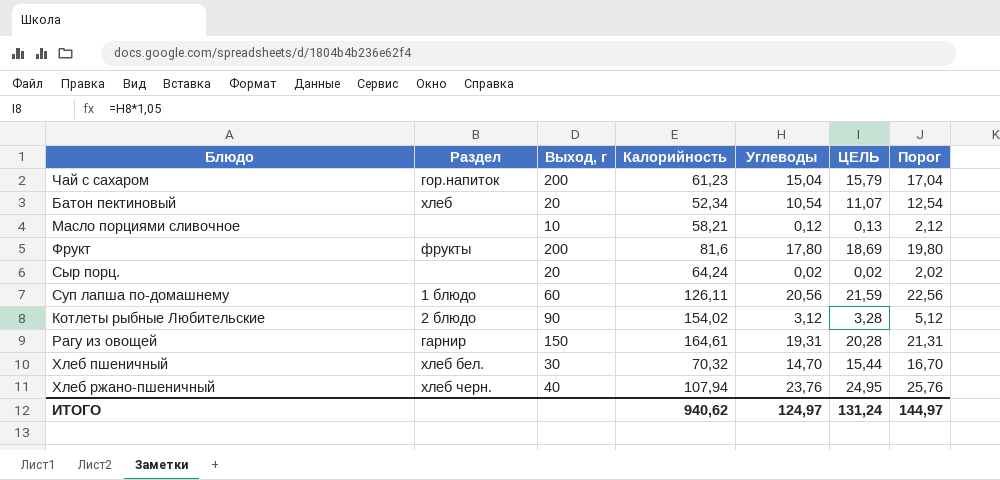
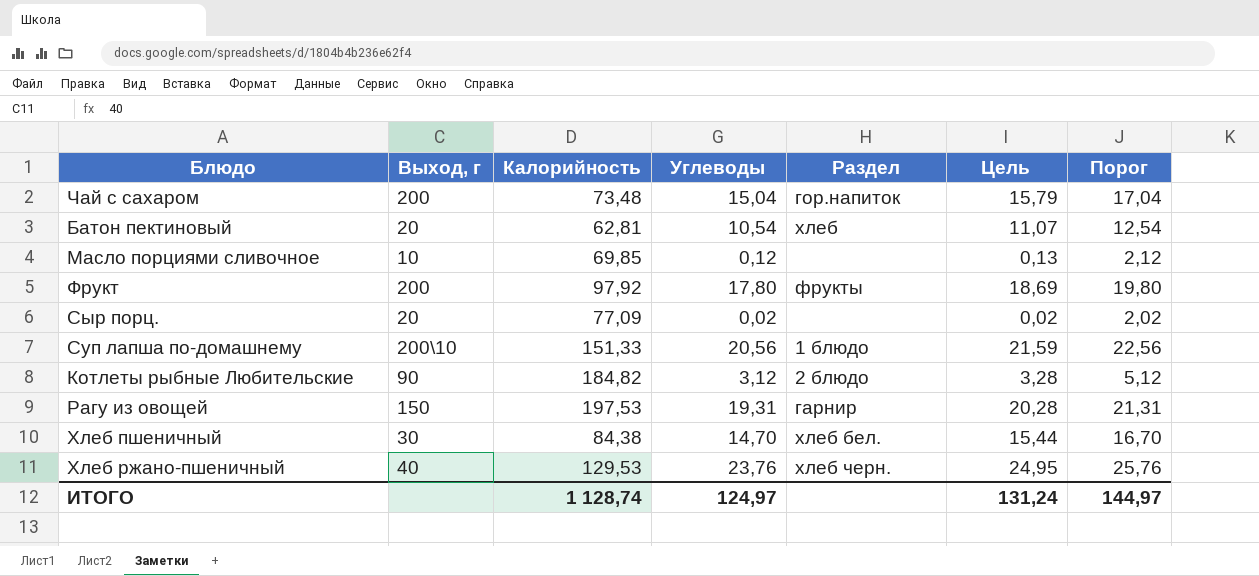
column Раздел | position: 2 -> 5
column name: ЦЕЛЬ -> Цель
Чай с сахаром | Калорийность: 61,23 -> 73,48
Батон пектиновый | Калорийность: 52,34 -> 62,81
Масло порциями сливочное | Калорийность: 58,21 -> 69,85
Фрукт | Калорийность: 81,6 -> 97,92
Сыр порц. | Калорийность: 64,24 -> 77,09
Суп лапша по-домашнему | Выход, г: 60 -> 200\10
Суп лапша по-домашнему | Калорийность: 126,11 -> 151,33
Котлеты рыбные Любительские | Калорийность: 154,02 -> 184,82
Рагу из овощей | Калорийность: 164,61 -> 197,53
Хлеб пшеничный | Калорийность: 70,32 -> 84,38
Хлеб ржано-пшеничный | Калорийность: 107,94 -> 129,53
ИТОГО | Калорийность: 940,62 -> 1 128,74

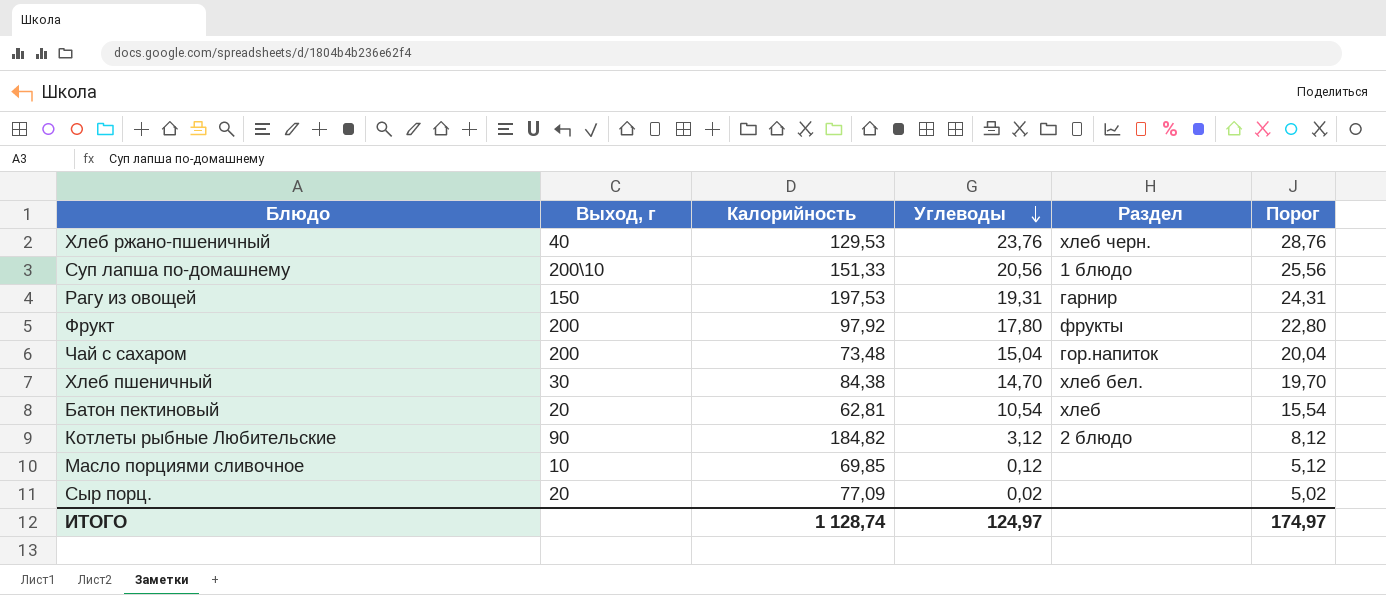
row order: none -> Углеводы descending
column Цель | formula: [Углеводы] * 1,05 -> none
column Порог | formula: [Углеводы] + 2 -> [Углеводы] + 5
ИТОГО | Порог: 144,97 -> 174,97

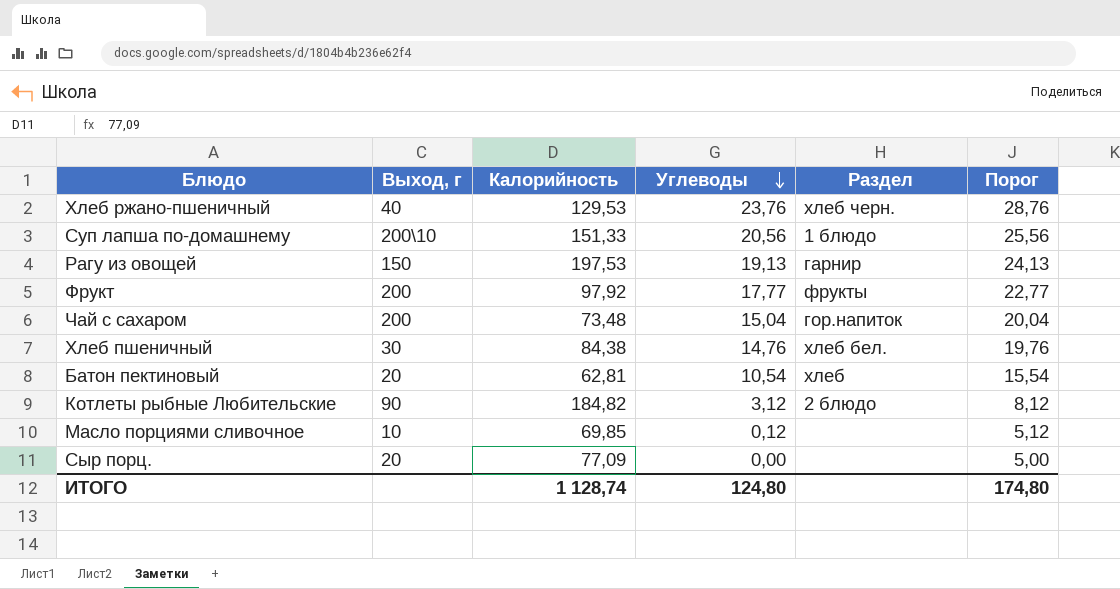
Рагу из овощей | Углеводы: 19,31 -> 19,13
Рагу из овощей | Порог: 24,31 -> 24,13
Фрукт | Углеводы: 17,80 -> 17,77
Фрукт | Порог: 22,80 -> 22,77
Хлеб пшеничный | Углеводы: 14,70 -> 14,76
Хлеб пшеничный | Порог: 19,70 -> 19,76
Сыр порц. | Углеводы: 0,02 -> 0,00
Сыр порц. | Порог: 5,02 -> 5,00
ИТОГО | Углеводы: 124,97 -> 124,80
ИТОГО | Порог: 174,97 -> 174,80

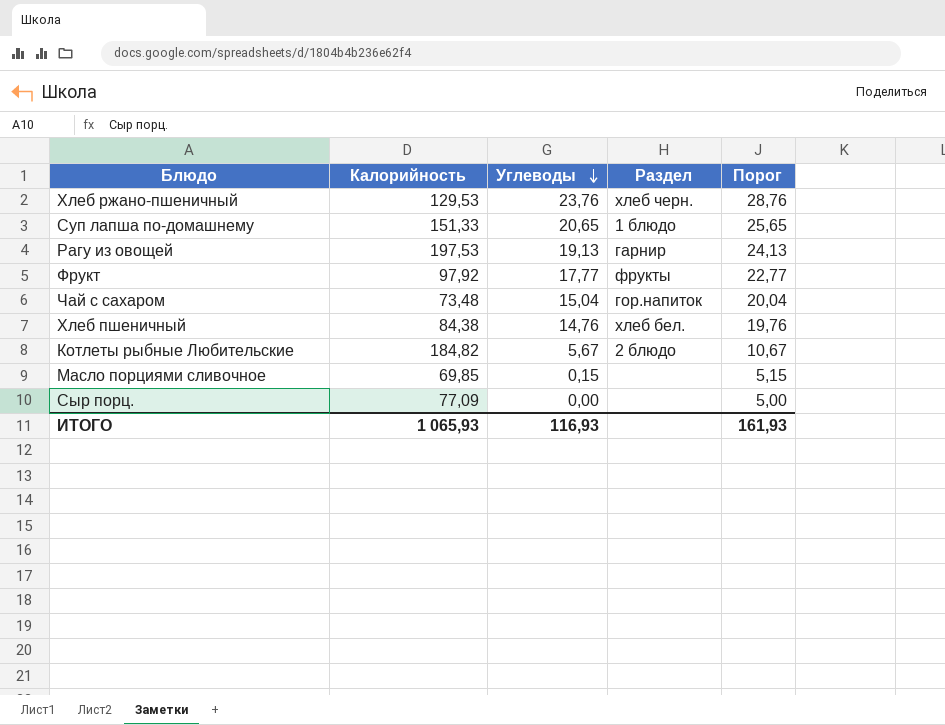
column Выход, г | position: 2 -> none
row Батон пектиновый: 20 | 62,81 | 10,54 | хлеб | 15,54 -> none
Суп лапша по-домашнему | Углеводы: 20,56 -> 20,65
Суп лапша по-домашнему | Порог: 25,56 -> 25,65
Котлеты рыбные Любительские | Углеводы: 3,12 -> 5,67
Котлеты рыбные Любительские | Порог: 8,12 -> 10,67
Масло порциями сливочное | Углеводы: 0,12 -> 0,15
Масло порциями сливочное | Порог: 5,12 -> 5,15
ИТОГО | Калорийность: 1 128,74 -> 1 065,93
ИТОГО | Углеводы: 124,80 -> 116,93
ИТОГО | Порог: 174,80 -> 161,93

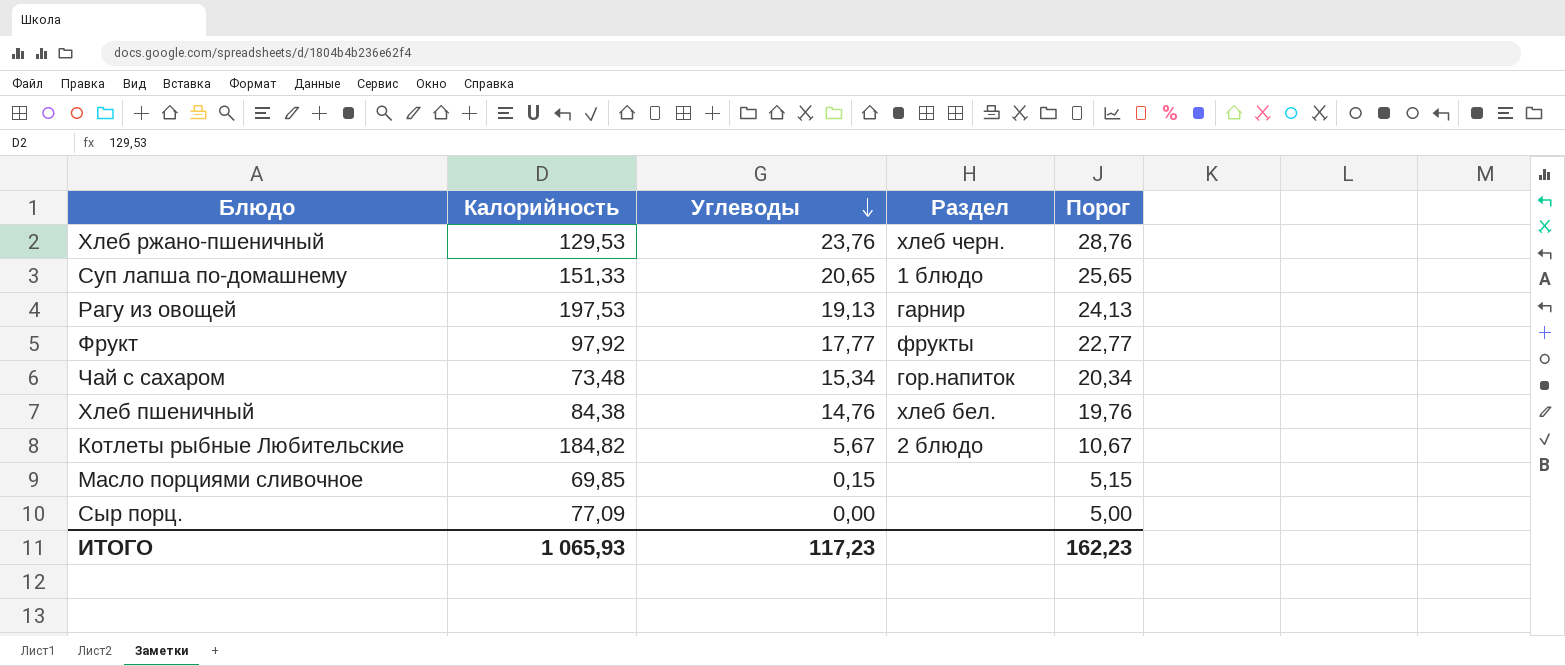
Чай с сахаром | Углеводы: 15,04 -> 15,34
Чай с сахаром | Порог: 20,04 -> 20,34
ИТОГО | Углеводы: 116,93 -> 117,23
ИТОГО | Порог: 161,93 -> 162,23

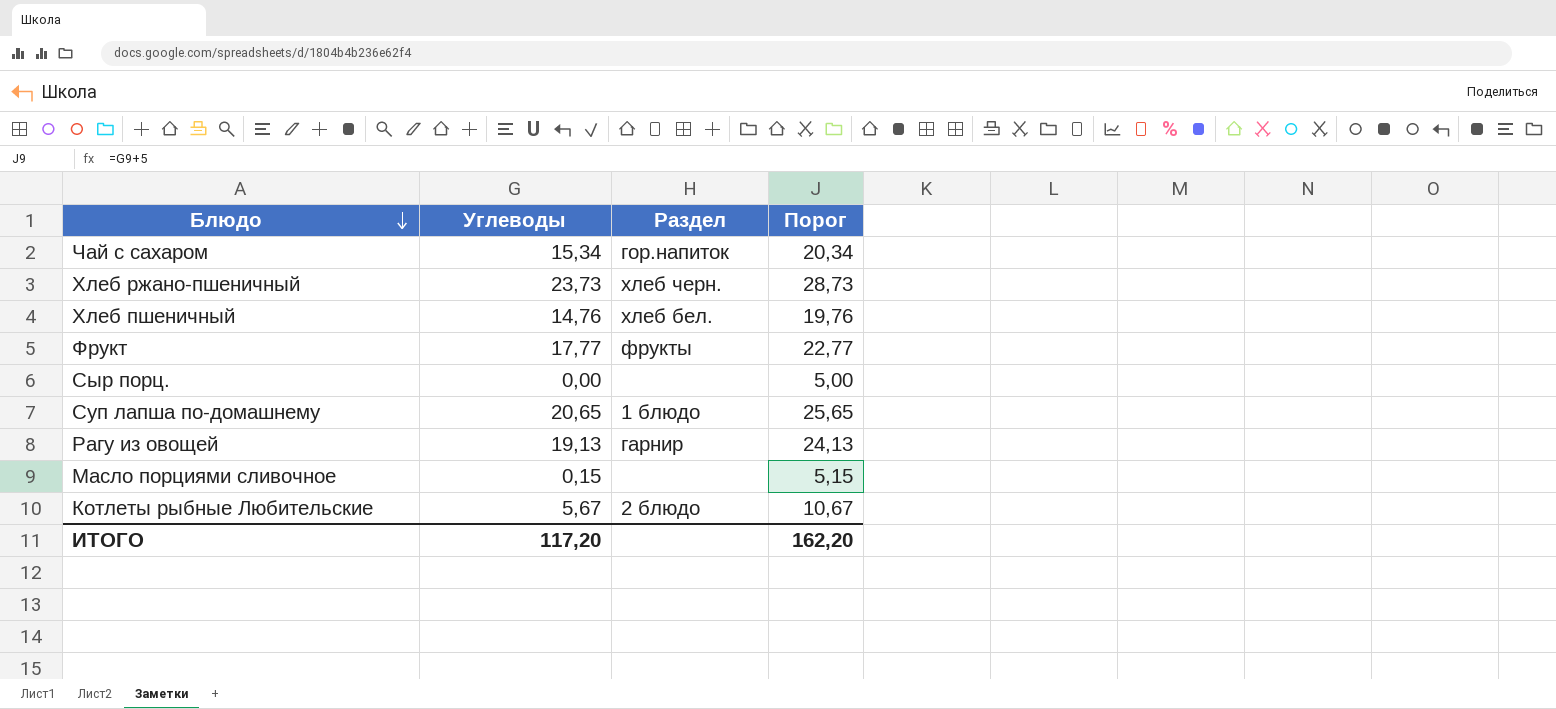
row order: Углеводы descending -> Блюдо descending
column Калорийность | position: 2 -> none
Хлеб ржано-пшеничный | Углеводы: 23,76 -> 23,73
Хлеб ржано-пшеничный | Порог: 28,76 -> 28,73
ИТОГО | Углеводы: 117,23 -> 117,20
ИТОГО | Порог: 162,23 -> 162,20

